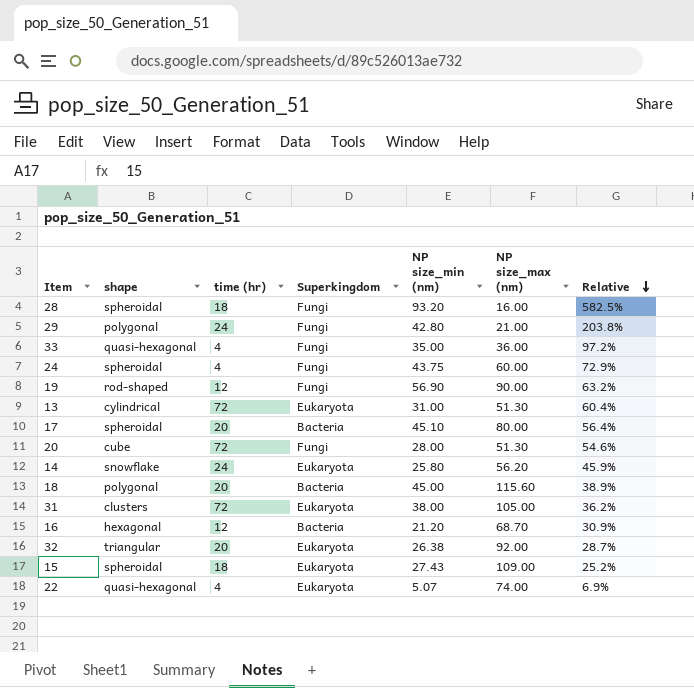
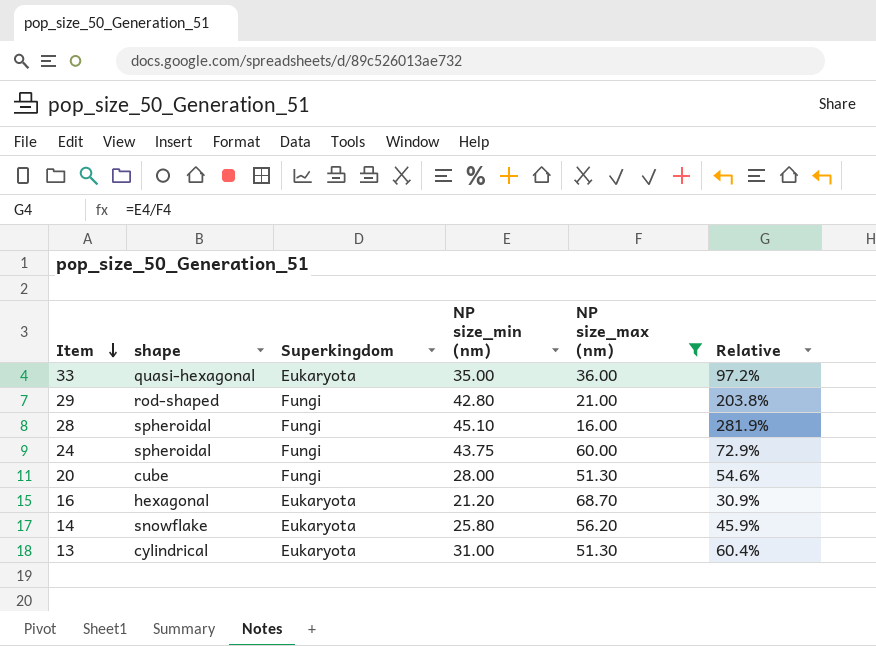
filter: none -> NP size_max (nm) <= 68.70
row order: Relative descending -> Item descending
column time (hr) | position: 3 -> none
33 | Superkingdom: Fungi -> Eukaryota
29 | shape: polygonal -> rod-shaped
28 | NP size_min (nm): 93.20 -> 45.10
28 | Relative: 582.5% -> 281.9%
16 | Superkingdom: Bacteria -> Eukaryota

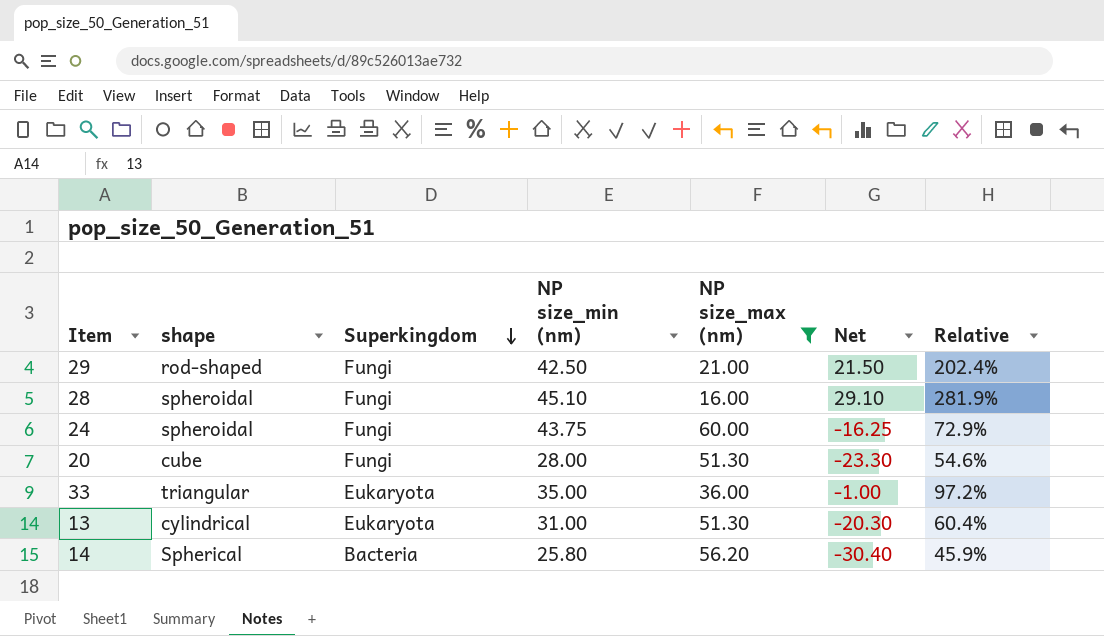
row order: Item descending -> Superkingdom descending
column Net | formula: none -> [NP size_min (nm)] - [NP size_max (nm)]
row 16: hexagonal | Eukaryota | 21.20 | 68.70 | 30.9% -> none
29 | NP size_min (nm): 42.80 -> 42.50
29 | Relative: 203.8% -> 202.4%
33 | shape: quasi-hexagonal -> triangular
14 | shape: snowflake -> Spherical
14 | Superkingdom: Eukaryota -> Bacteria

